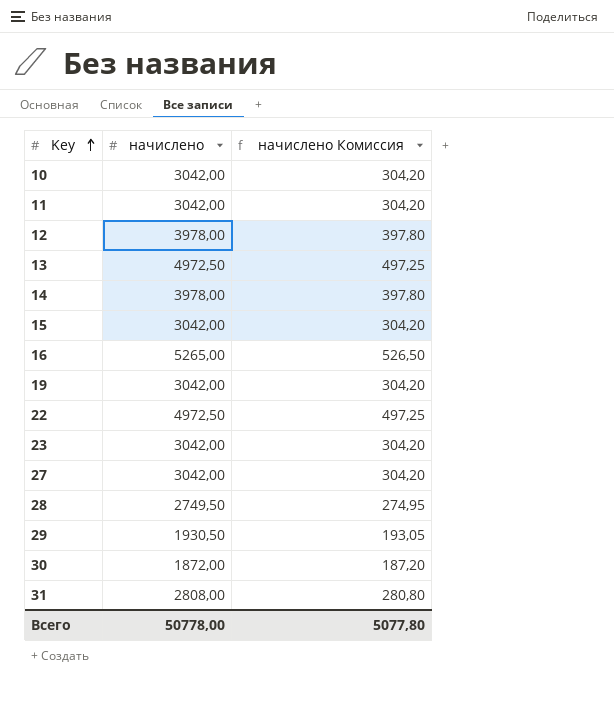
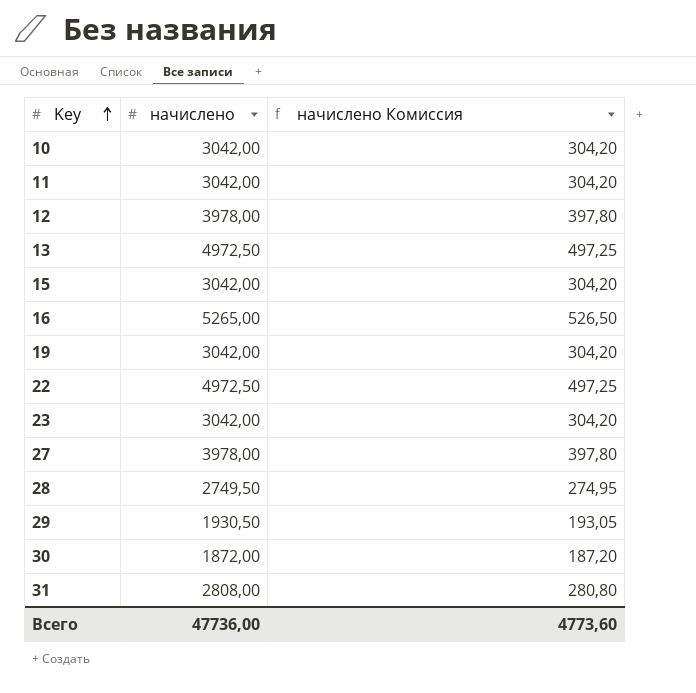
row 14: 3978,00 | 397,80 -> none
27 | начислено: 3042,00 -> 3978,00
27 | начислено Комиссия: 304,20 -> 397,80
Всего | начислено: 50778,00 -> 47736,00
Всего | начислено Комиссия: 5077,80 -> 4773,60

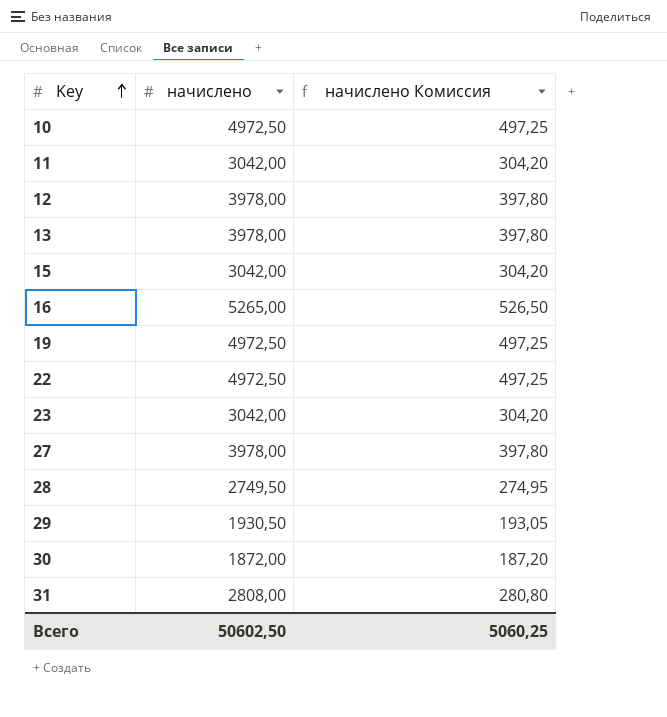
10 | начислено: 3042,00 -> 4972,50
10 | начислено Комиссия: 304,20 -> 497,25
13 | начислено: 4972,50 -> 3978,00
13 | начислено Комиссия: 497,25 -> 397,80
19 | начислено: 3042,00 -> 4972,50
19 | начислено Комиссия: 304,20 -> 497,25
Всего | начислено: 47736,00 -> 50602,50
Всего | начислено Комиссия: 4773,60 -> 5060,25

